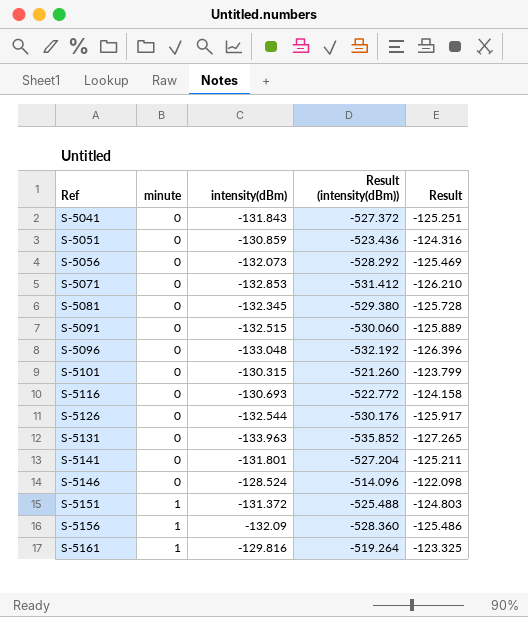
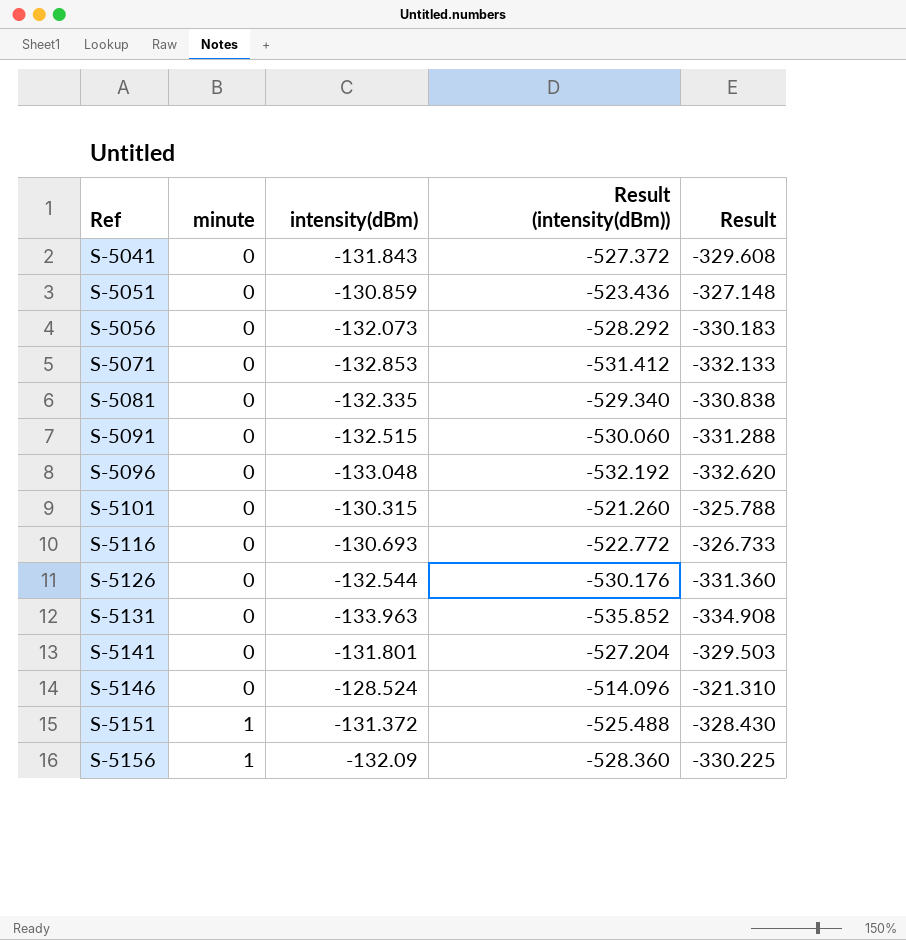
column Result | formula: [intensity(dBm)] * 0.95 -> [intensity(dBm)] * 2.5
row S-5161: 1 | -129.816 | -519.264 | -123.325 -> none
S-5081 | intensity(dBm): -132.345 -> -132.335
S-5081 | Result (intensity(dBm)): -529.380 -> -529.340

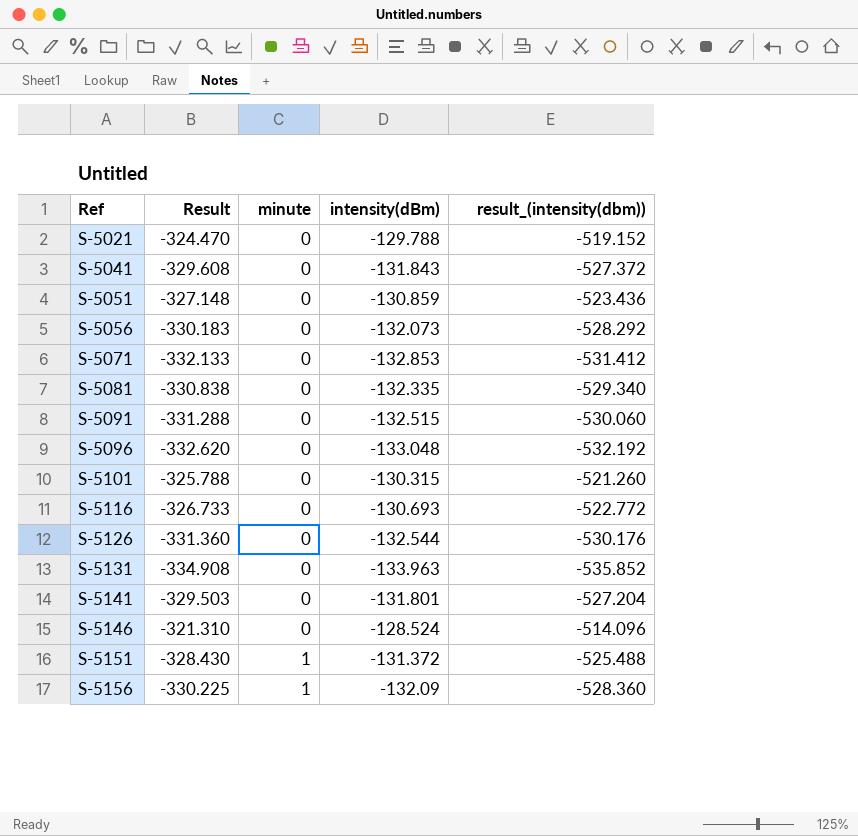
column Result | position: 5 -> 2
column name: Result (intensity(dBm)) -> result_(intensity(dbm))
row S-5021: none -> -324.470 | 0 | -129.788 | -519.152

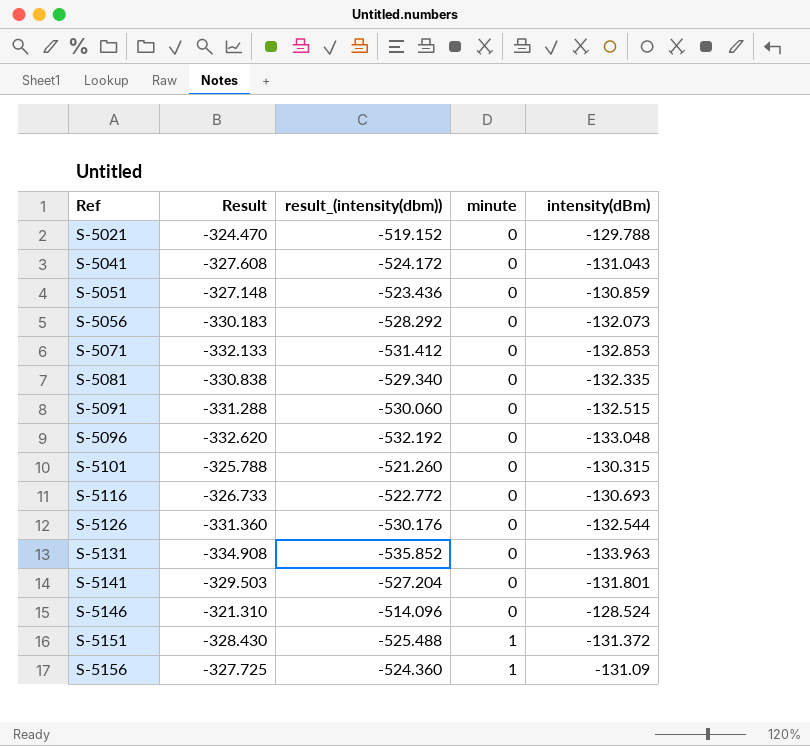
column result_(intensity(dbm)) | position: 5 -> 3
S-5041 | Result: -329.608 -> -327.608
S-5041 | result_(intensity(dbm)): -527.372 -> -524.172
S-5041 | intensity(dBm): -131.843 -> -131.043
S-5156 | Result: -330.225 -> -327.725
S-5156 | result_(intensity(dbm)): -528.360 -> -524.360
S-5156 | intensity(dBm): -132.09 -> -131.09

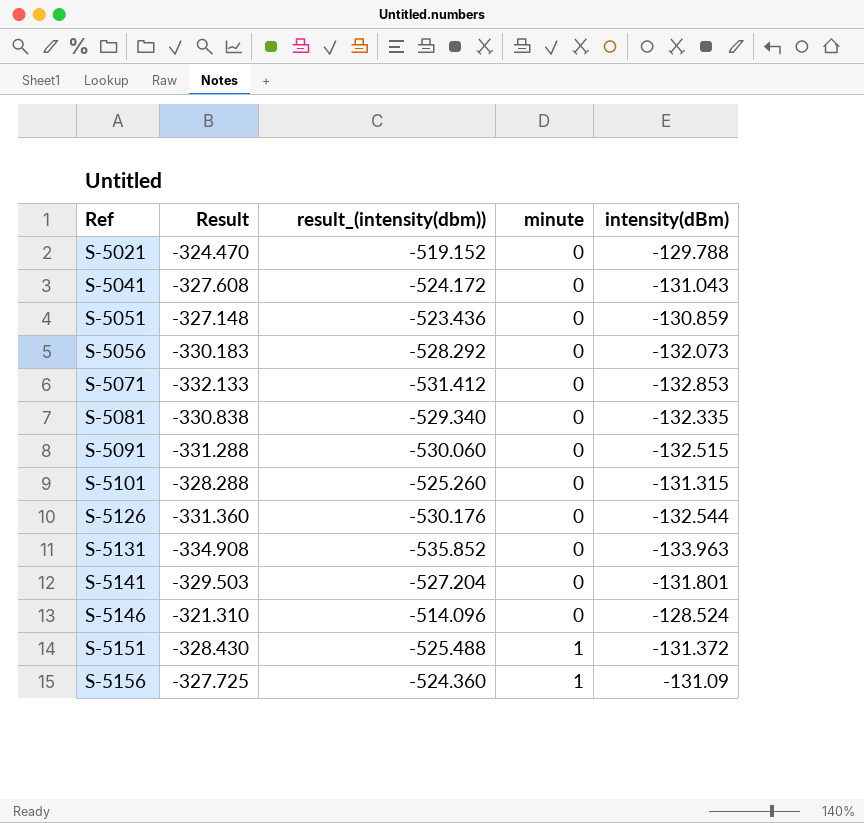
row S-5096: -332.620 | -532.192 | 0 | -133.048 -> none
row S-5116: -326.733 | -522.772 | 0 | -130.693 -> none
S-5101 | Result: -325.788 -> -328.288
S-5101 | result_(intensity(dbm)): -521.260 -> -525.260
S-5101 | intensity(dBm): -130.315 -> -131.315

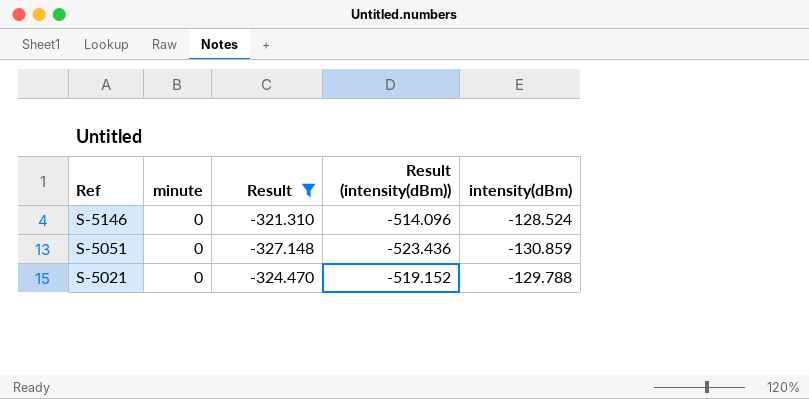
filter: none -> Result >= -327.148
row order: Ref ascending -> Ref descending
column minute | position: 4 -> 2
column name: result_(intensity(dbm)) -> Result (intensity(dBm))

